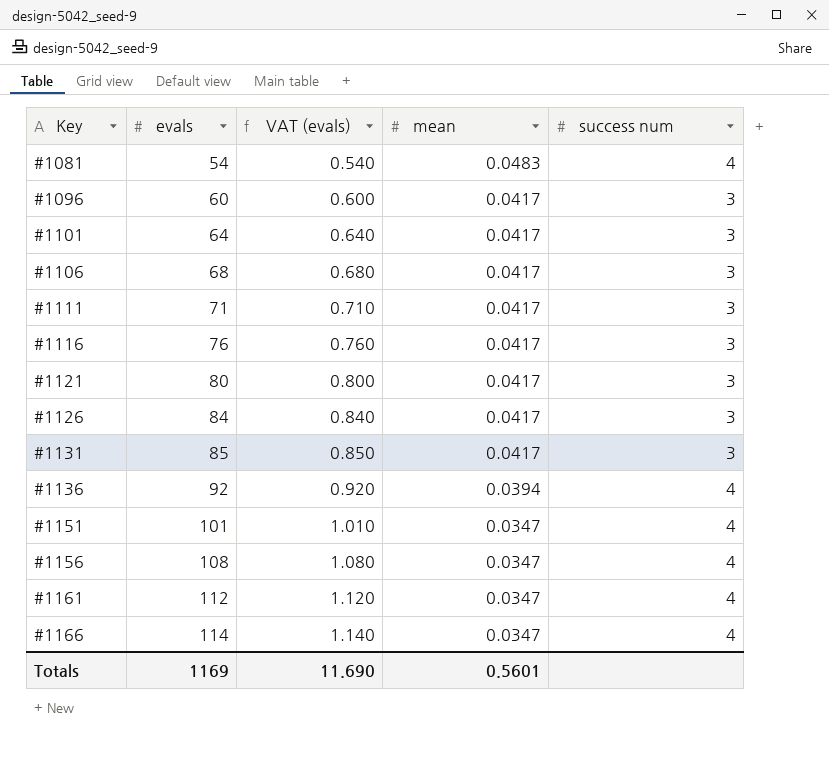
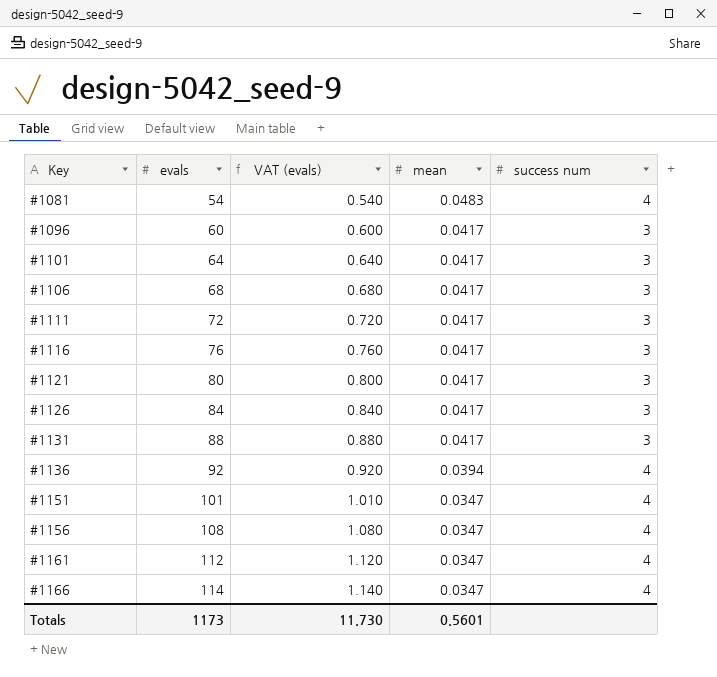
#1111 | evals: 71 -> 72
#1111 | VAT (evals): 0.710 -> 0.720
#1131 | evals: 85 -> 88
#1131 | VAT (evals): 0.850 -> 0.880
Totals | evals: 1169 -> 1173
Totals | VAT (evals): 11.690 -> 11.730

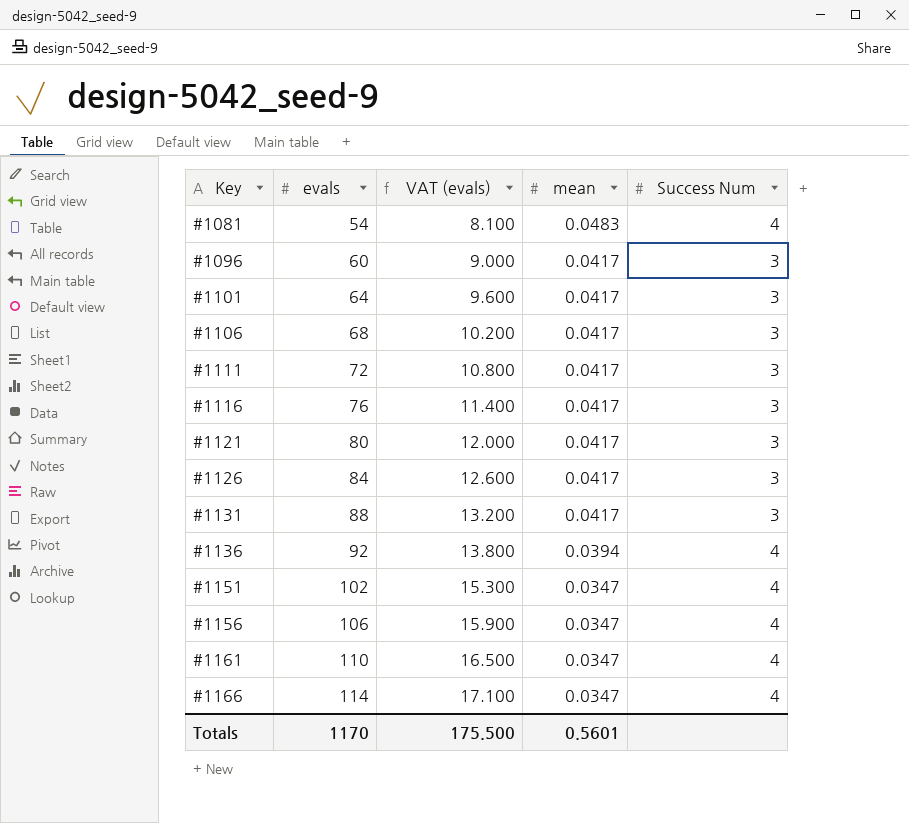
column VAT (evals) | formula: [evals] * 0.01 -> [evals] * 0.15
column name: success num -> Success Num
#1151 | evals: 101 -> 102
#1156 | evals: 108 -> 106
#1161 | evals: 112 -> 110
Totals | evals: 1173 -> 1170
Totals | VAT (evals): 11.730 -> 175.500

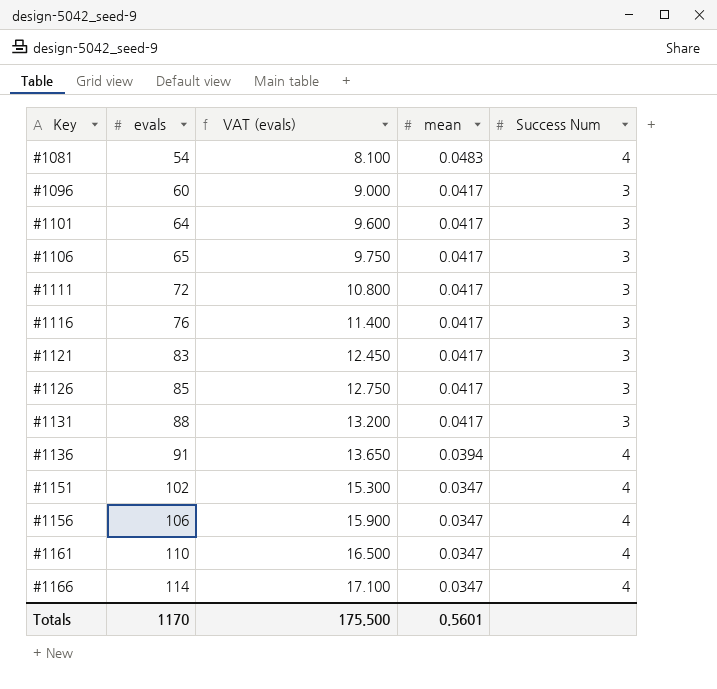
#1106 | evals: 68 -> 65
#1106 | VAT (evals): 10.200 -> 9.750
#1121 | evals: 80 -> 83
#1121 | VAT (evals): 12.000 -> 12.450
#1126 | evals: 84 -> 85
#1126 | VAT (evals): 12.600 -> 12.750
#1136 | evals: 92 -> 91
#1136 | VAT (evals): 13.800 -> 13.650

